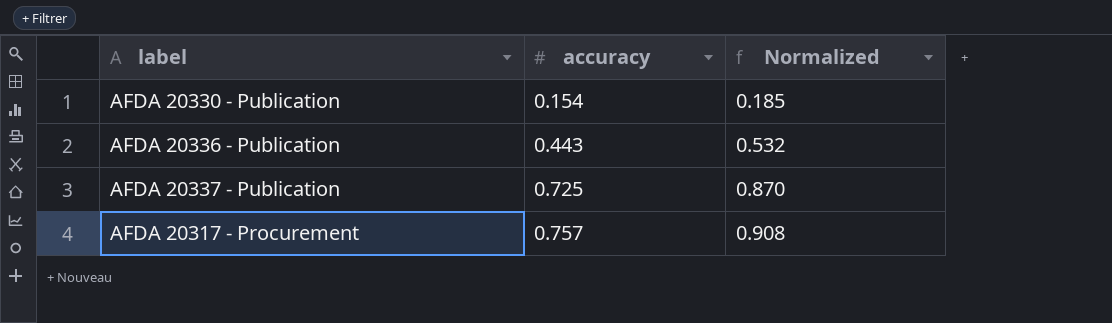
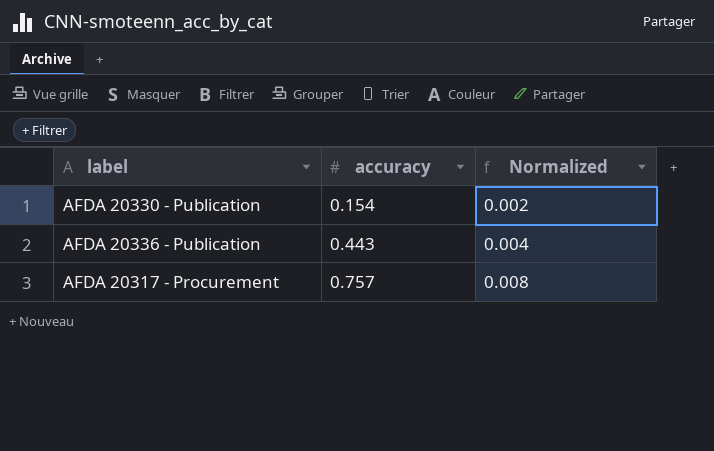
column Normalized | formula: [accuracy] * 1.2 -> [accuracy] * 0.01
row AFDA 20337 - Publication: 0.725 | 0.870 -> none

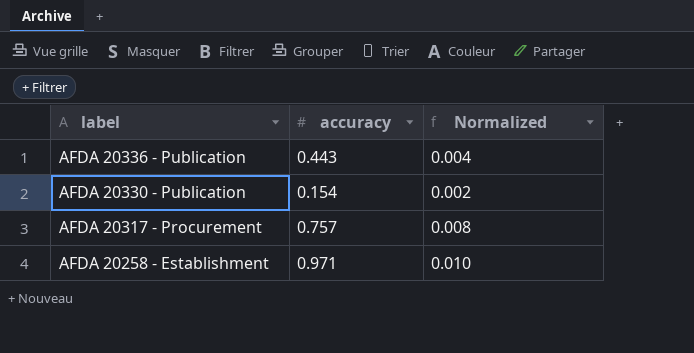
row order: accuracy ascending -> label descending
row AFDA 20258 - Establishment: none -> 0.971 | 0.010

